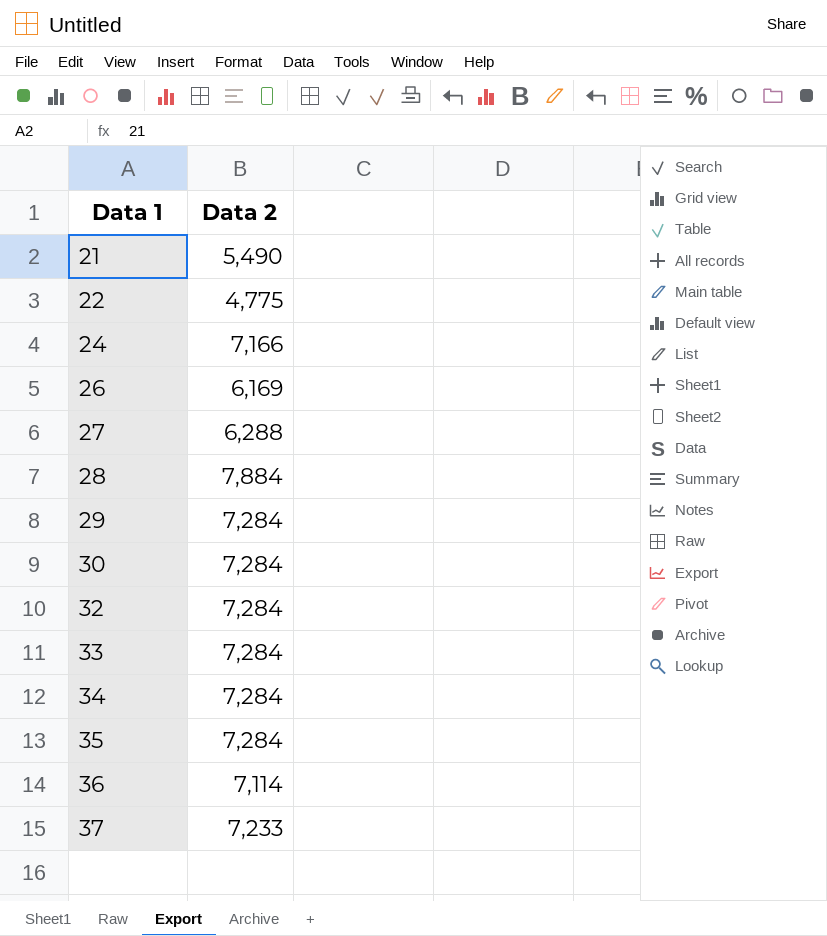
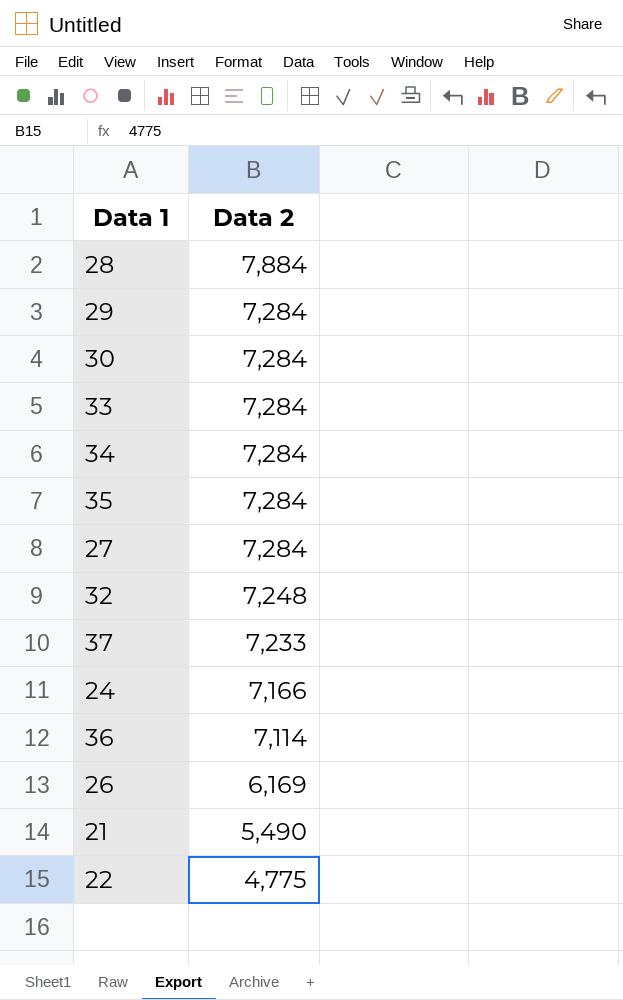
row order: Data 1 ascending -> Data 2 descending
27 | Data 2: 6,288 -> 7,284
32 | Data 2: 7,284 -> 7,248

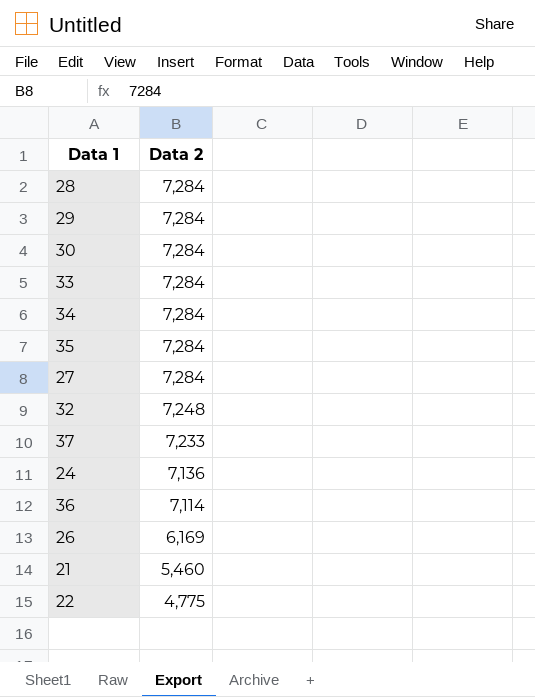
28 | Data 2: 7,884 -> 7,284
24 | Data 2: 7,166 -> 7,136
21 | Data 2: 5,490 -> 5,460

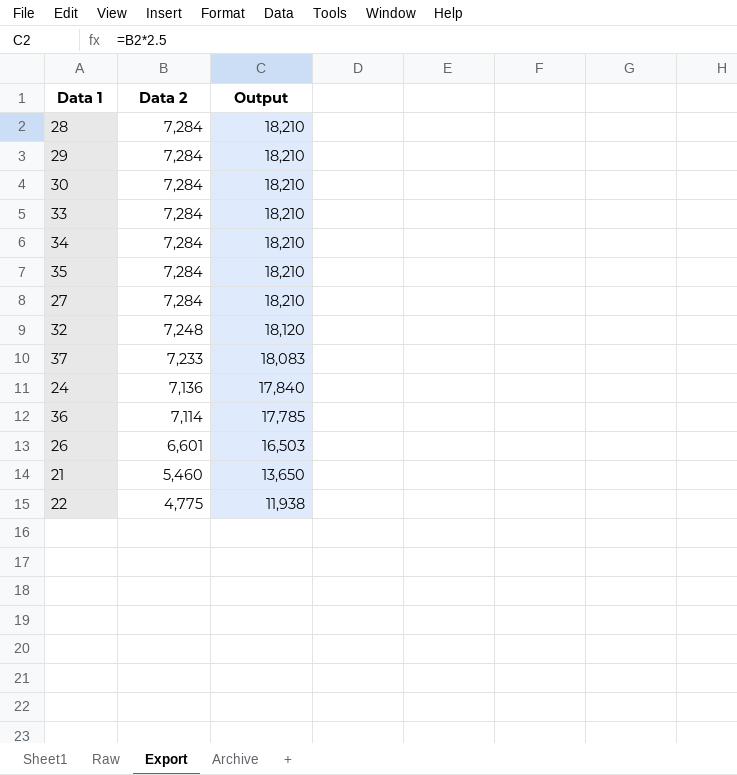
column Output | formula: none -> [Data 2] * 2.5
26 | Data 2: 6,169 -> 6,601

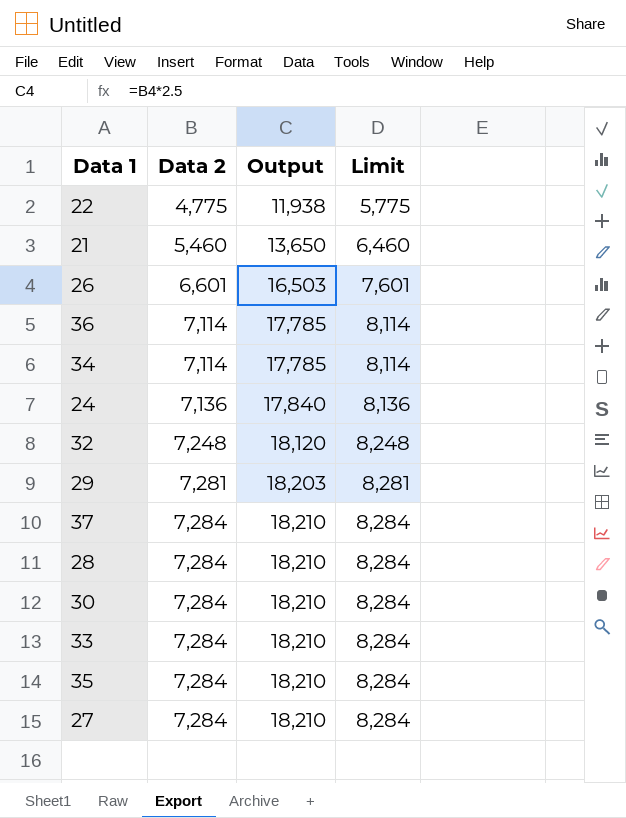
row order: Data 2 descending -> Data 2 ascending
column Limit | formula: none -> [Data 2] + 1000
34 | Data 2: 7,284 -> 7,114
34 | Output: 18,210 -> 17,785
29 | Data 2: 7,284 -> 7,281
29 | Output: 18,210 -> 18,203
37 | Data 2: 7,233 -> 7,284
37 | Output: 18,083 -> 18,210

